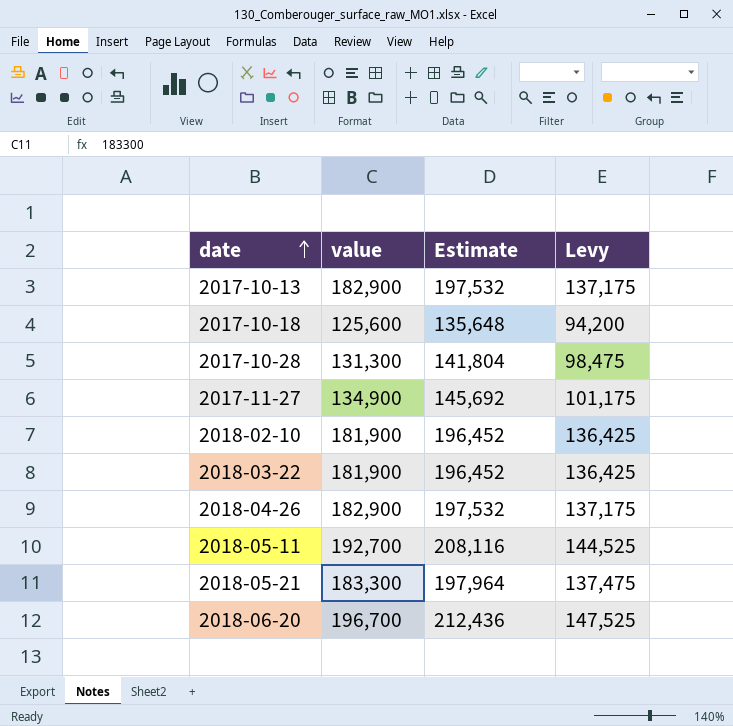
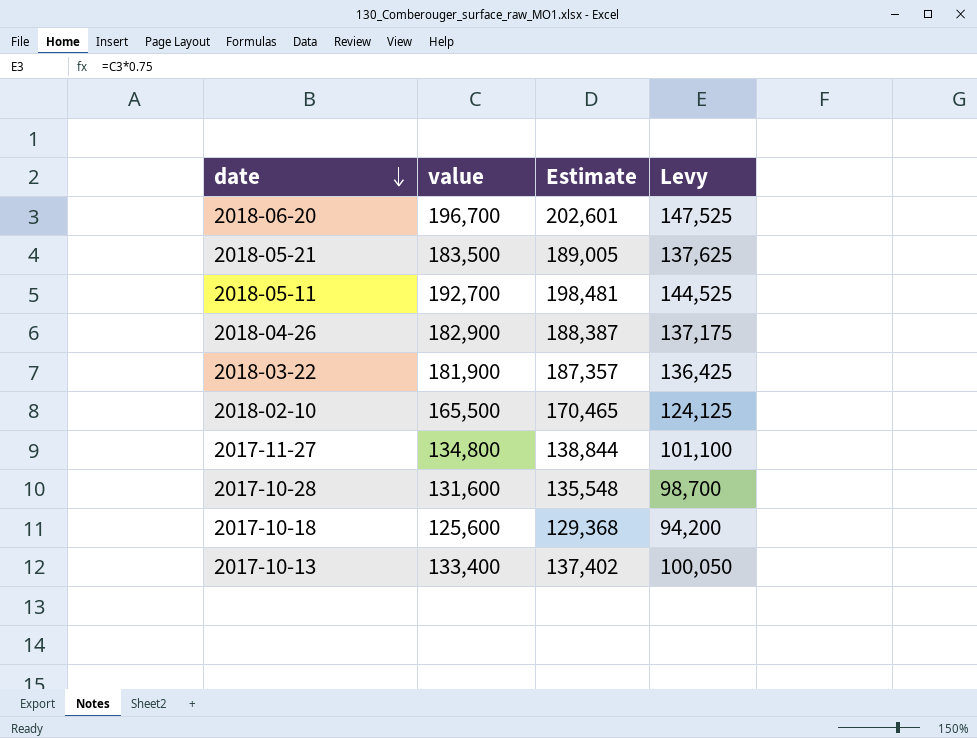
row order: date ascending -> date descending
column Estimate | formula: [value] * 1.08 -> [value] * 1.03
2018-05-21 | value: 183,300 -> 183,500
2018-05-21 | Levy: 137,475 -> 137,625
2018-02-10 | value: 181,900 -> 165,500
2018-02-10 | Levy: 136,425 -> 124,125
2017-11-27 | value: 134,900 -> 134,800
2017-11-27 | Levy: 101,175 -> 101,100
2017-10-28 | value: 131,300 -> 131,600
2017-10-28 | Levy: 98,475 -> 98,700
2017-10-13 | value: 182,900 -> 133,400
2017-10-13 | Levy: 137,175 -> 100,050

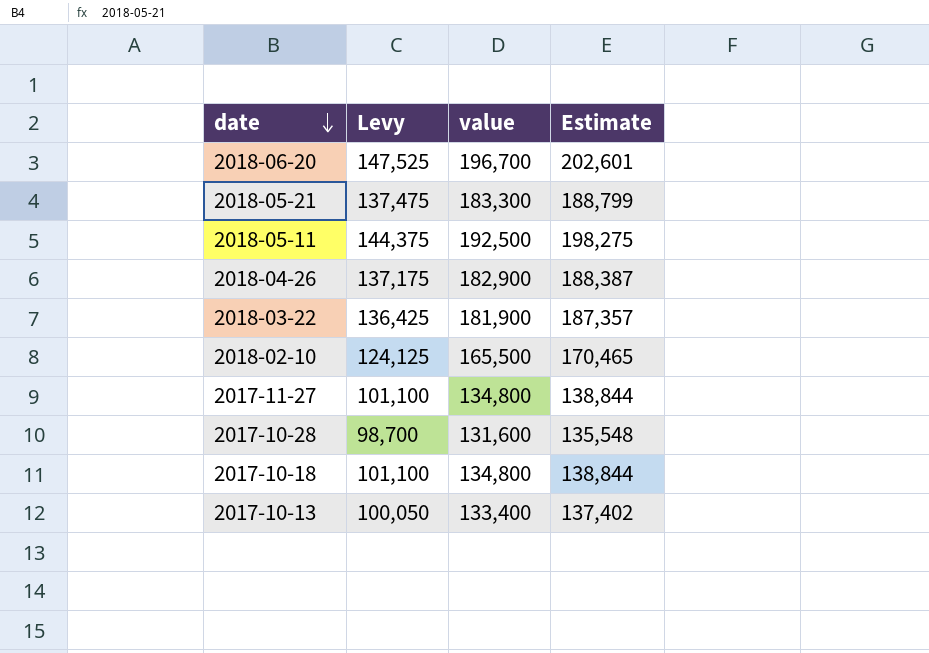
column Levy | position: 4 -> 2
2018-05-21 | Levy: 137,625 -> 137,475
2018-05-21 | value: 183,500 -> 183,300
2018-05-21 | Estimate: 189,005 -> 188,799
2018-05-11 | Levy: 144,525 -> 144,375
2018-05-11 | value: 192,700 -> 192,500
2018-05-11 | Estimate: 198,481 -> 198,275
2017-10-18 | Levy: 94,200 -> 101,100
2017-10-18 | value: 125,600 -> 134,800
2017-10-18 | Estimate: 129,368 -> 138,844

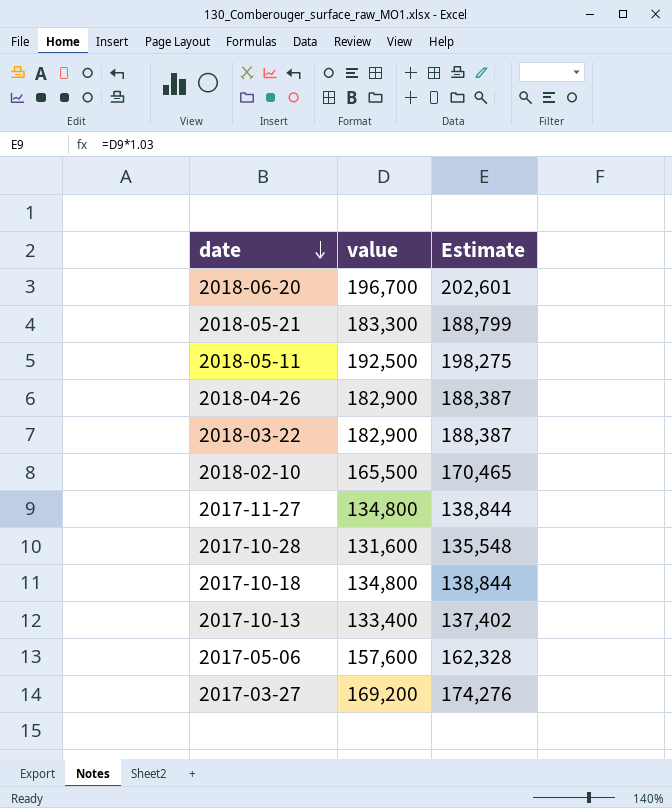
column Levy | formula: [value] * 0.75 -> none
2018-03-22 | value: 181,900 -> 182,900
2018-03-22 | Estimate: 187,357 -> 188,387
row 2017-05-06: none -> 157,600 | 162,328
row 2017-03-27: none -> 169,200 | 174,276

